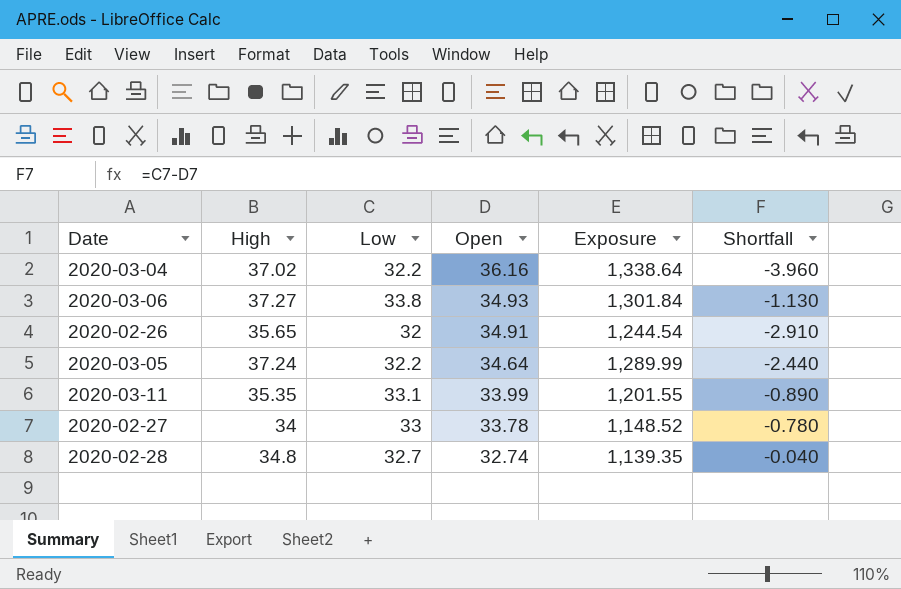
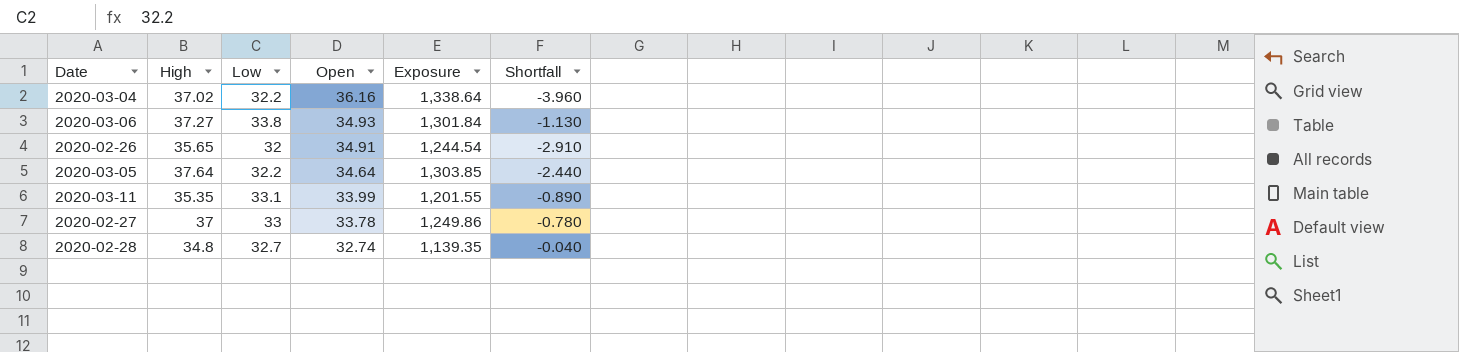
2020-03-05 | High: 37.24 -> 37.64
2020-03-05 | Exposure: 1,289.99 -> 1,303.85
2020-02-27 | High: 34 -> 37
2020-02-27 | Exposure: 1,148.52 -> 1,249.86

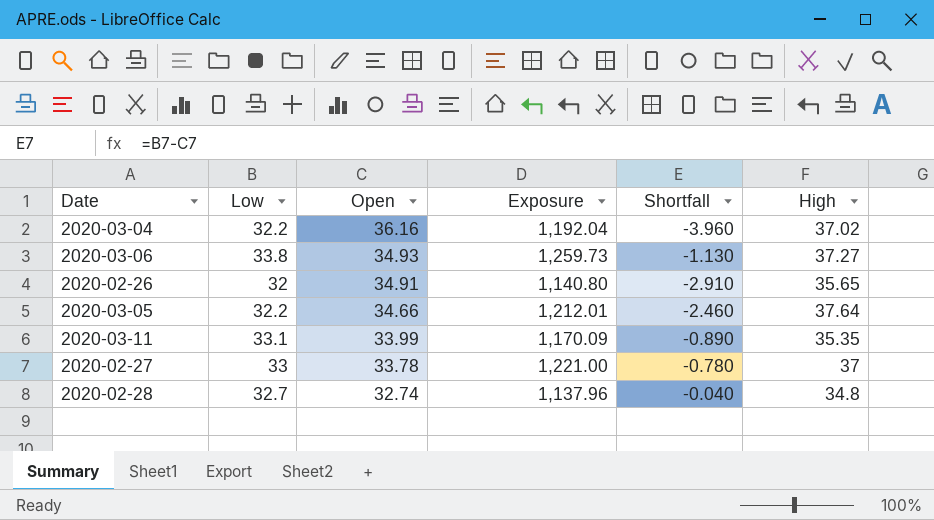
column Exposure | formula: [High] * [Open] -> [Low] * [High]
column High | position: 2 -> 6
2020-03-05 | Open: 34.64 -> 34.66
2020-03-05 | Shortfall: -2.440 -> -2.460

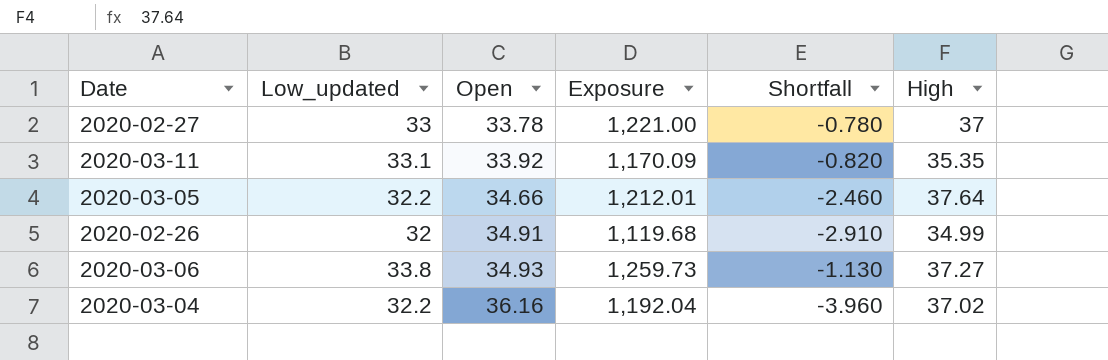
row order: Open descending -> Open ascending
column name: Low -> Low_updated
row 2020-02-28: 32.7 | 32.74 | 1,137.96 | -0.040 | 34.8 -> none
2020-03-11 | Open: 33.99 -> 33.92
2020-03-11 | Shortfall: -0.890 -> -0.820
2020-02-26 | Exposure: 1,140.80 -> 1,119.68
2020-02-26 | High: 35.65 -> 34.99

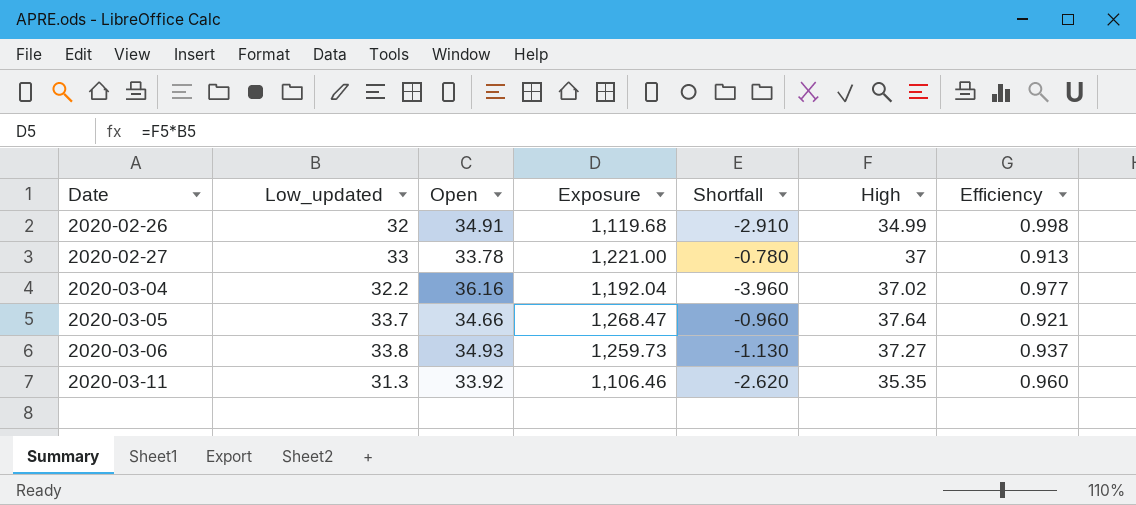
row order: Open ascending -> Date ascending
column Efficiency | formula: none -> [Open] / [High]
2020-03-05 | Low_updated: 32.2 -> 33.7
2020-03-05 | Exposure: 1,212.01 -> 1,268.47
2020-03-05 | Shortfall: -2.460 -> -0.960
2020-03-11 | Low_updated: 33.1 -> 31.3
2020-03-11 | Exposure: 1,170.09 -> 1,106.46
2020-03-11 | Shortfall: -0.820 -> -2.620

